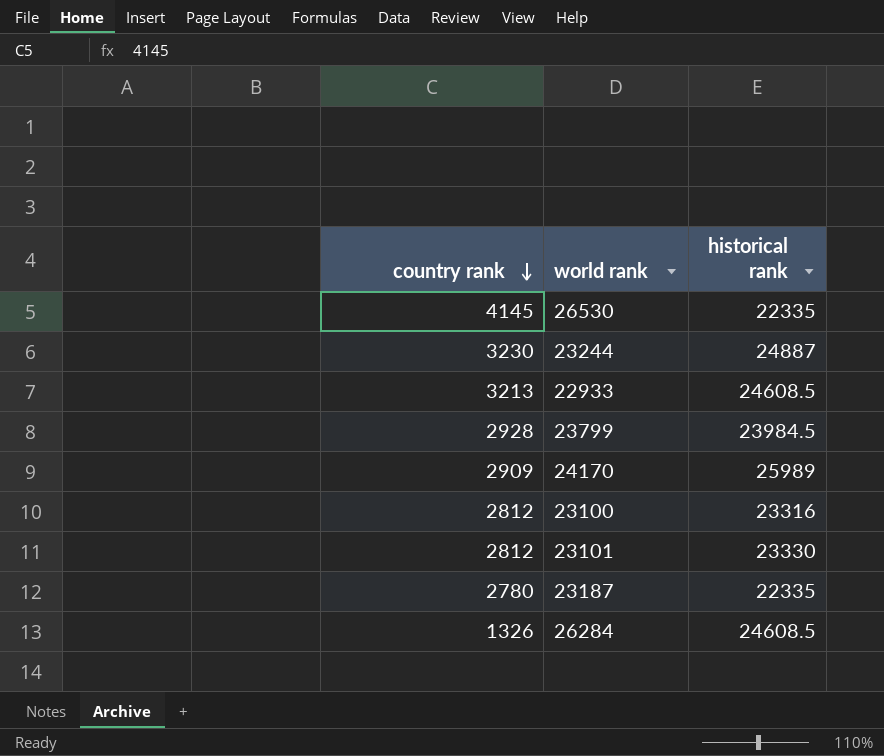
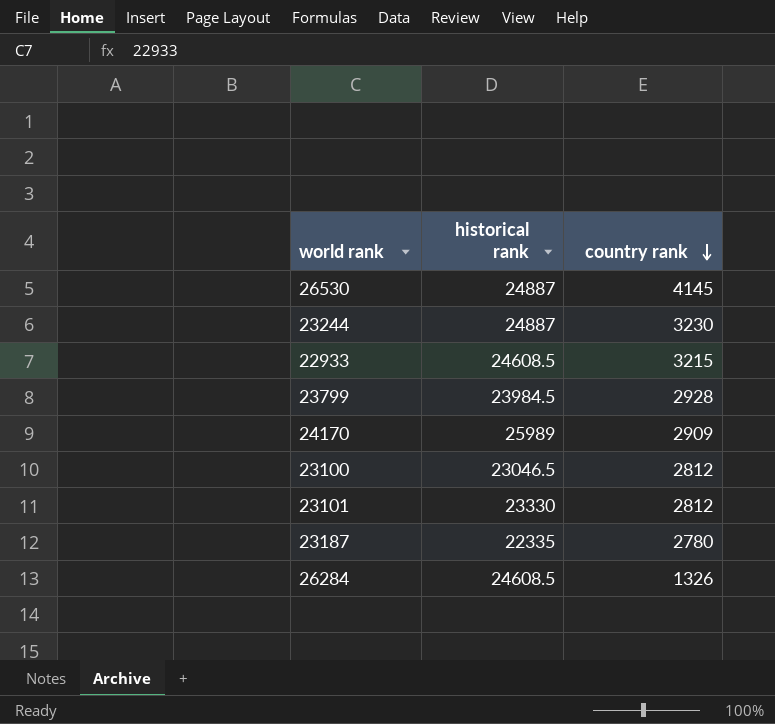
column country rank | position: 1 -> 3
26530 | historical rank: 22335 -> 24887
22933 | country rank: 3213 -> 3215
23100 | historical rank: 23316 -> 23046.5

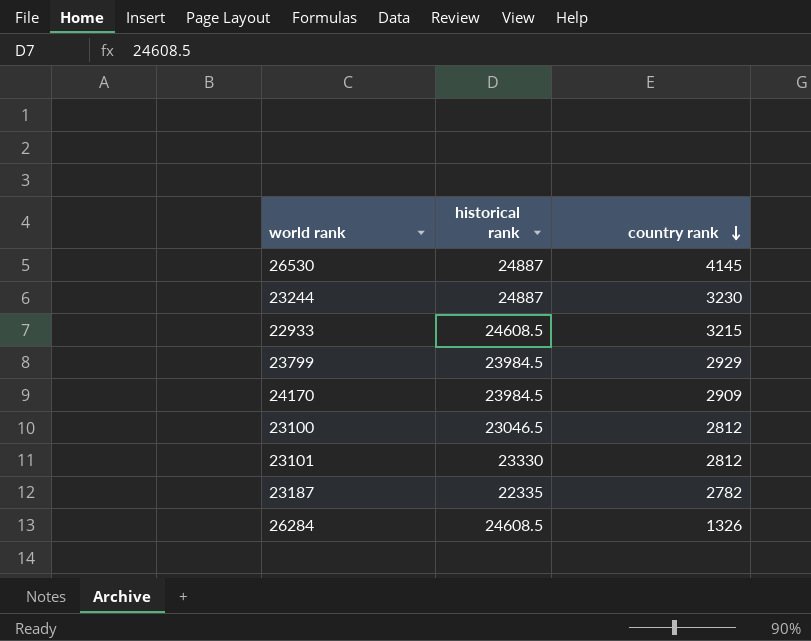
23799 | country rank: 2928 -> 2929
24170 | historical rank: 25989 -> 23984.5
23187 | country rank: 2780 -> 2782

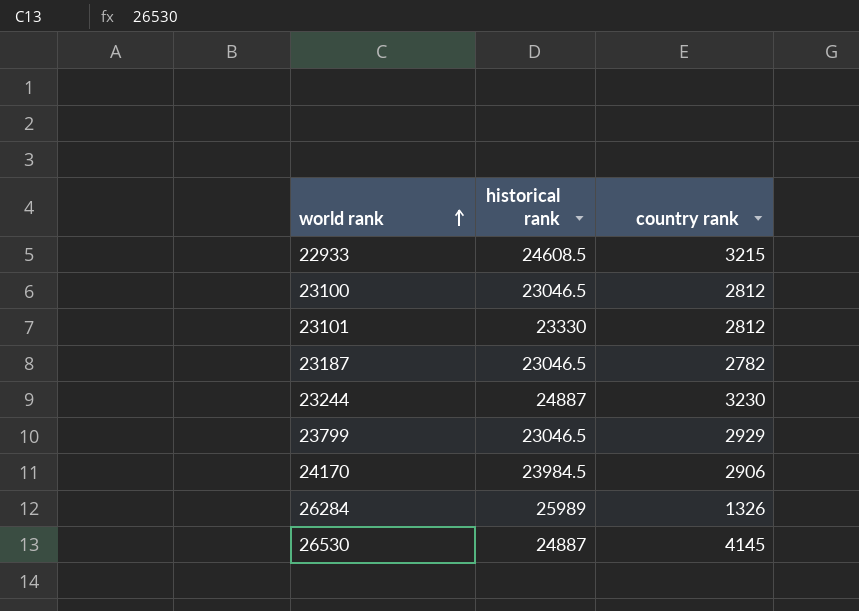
row order: country rank descending -> world rank ascending
23187 | historical rank: 22335 -> 23046.5
23799 | historical rank: 23984.5 -> 23046.5
24170 | country rank: 2909 -> 2906
26284 | historical rank: 24608.5 -> 25989

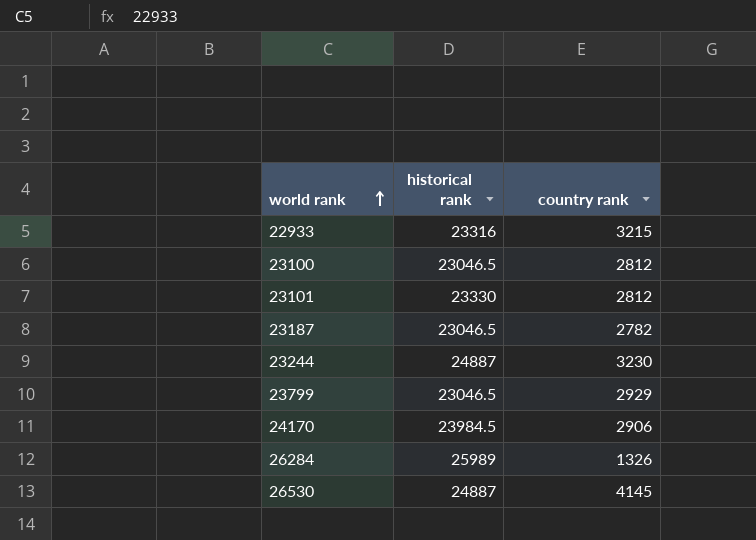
22933 | historical rank: 24608.5 -> 23316

